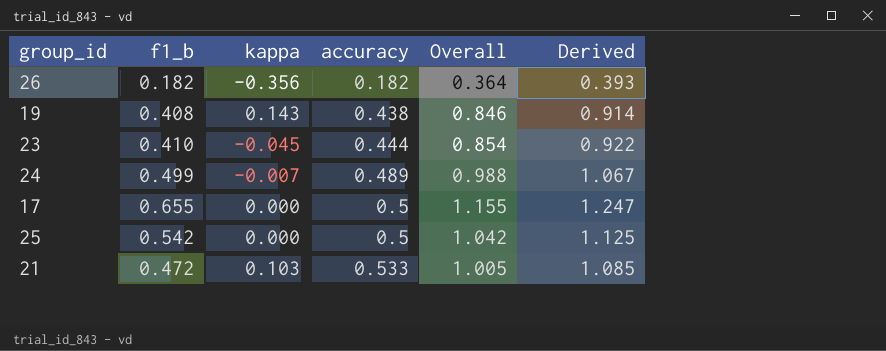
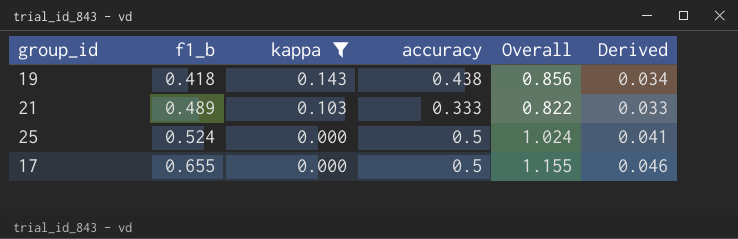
filter: none -> kappa >= 0.000
row order: accuracy ascending -> f1_b ascending
column Derived | formula: [Overall] * 1.08 -> [Overall] * 0.04
19 | f1_b: 0.408 -> 0.418
19 | Overall: 0.846 -> 0.856
21 | f1_b: 0.472 -> 0.489
21 | accuracy: 0.533 -> 0.333
21 | Overall: 1.005 -> 0.822
25 | f1_b: 0.542 -> 0.524
25 | Overall: 1.042 -> 1.024

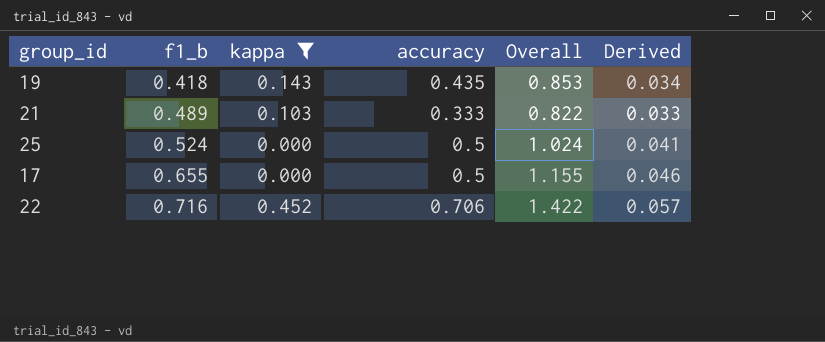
19 | accuracy: 0.438 -> 0.435
19 | Overall: 0.856 -> 0.853
row 22: none -> 0.716 | 0.452 | 0.706 | 1.422 | 0.057

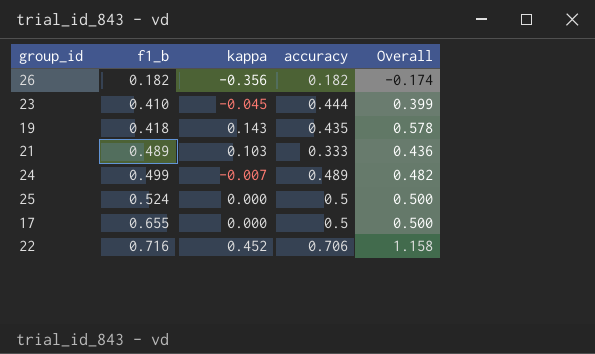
filter: kappa >= 0.000 -> none
column Derived | formula: [Overall] * 0.04 -> none
column Overall | formula: [f1_b] + [accuracy] -> [kappa] + [accuracy]

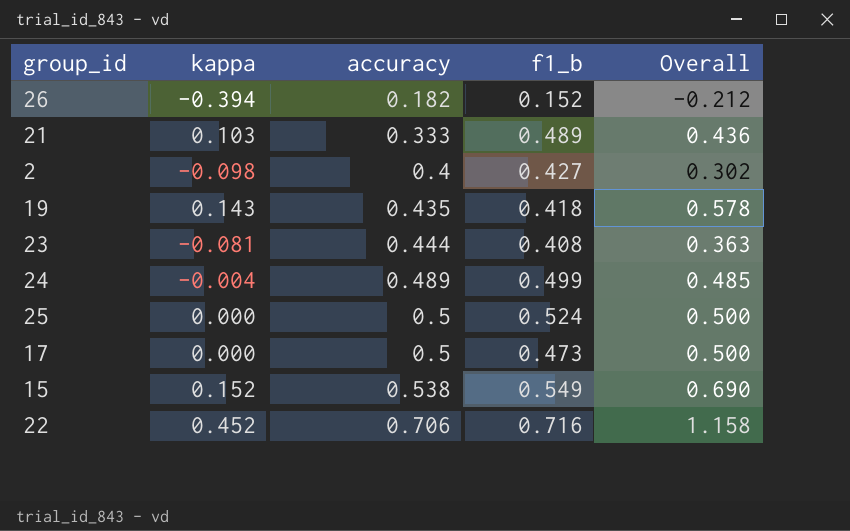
row order: f1_b ascending -> accuracy ascending
column f1_b | position: 2 -> 4
26 | kappa: -0.356 -> -0.394
26 | f1_b: 0.182 -> 0.152
26 | Overall: -0.174 -> -0.212
row 2: none -> -0.098 | 0.4 | 0.427 | 0.302
23 | kappa: -0.045 -> -0.081
23 | f1_b: 0.410 -> 0.408
23 | Overall: 0.399 -> 0.363
24 | kappa: -0.007 -> -0.004
24 | Overall: 0.482 -> 0.485
17 | f1_b: 0.655 -> 0.473
row 15: none -> 0.152 | 0.538 | 0.549 | 0.690

